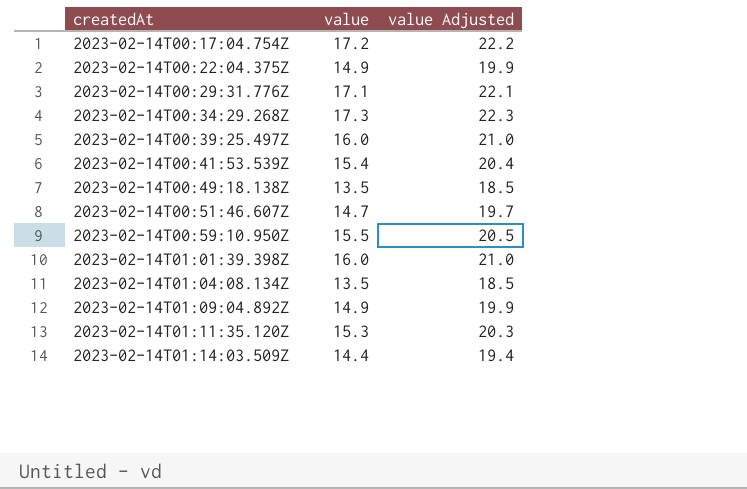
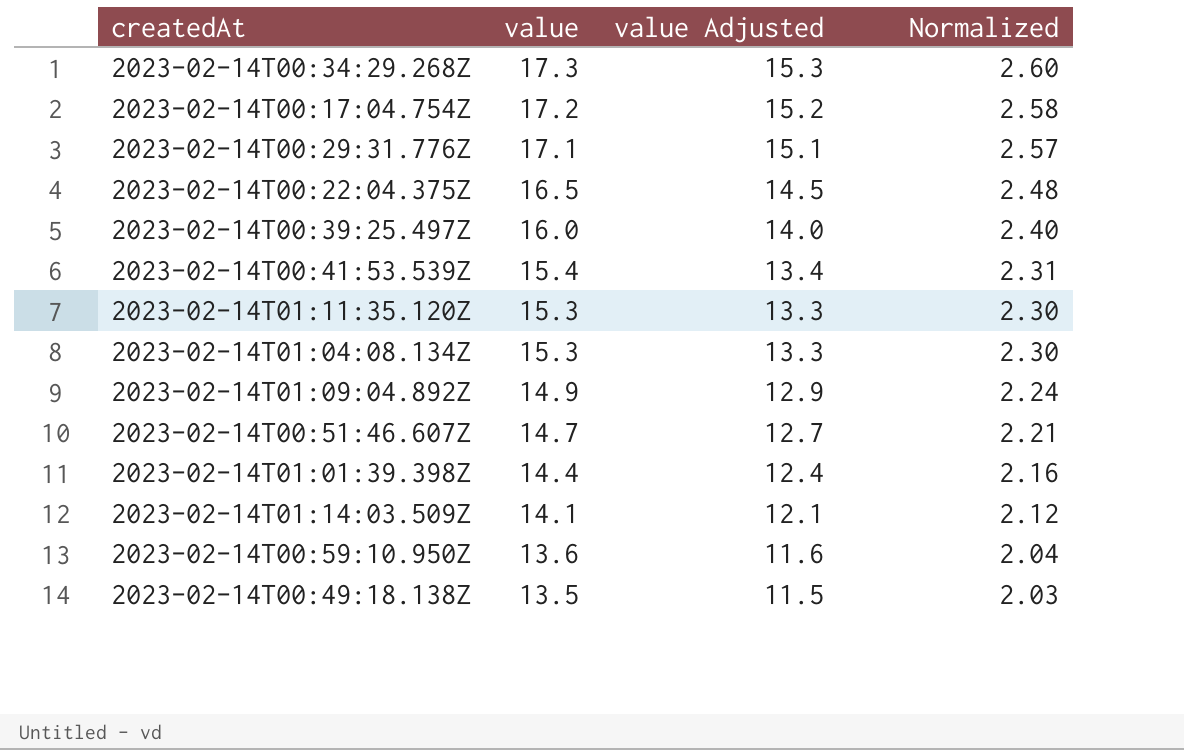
row order: createdAt ascending -> value descending
column value Adjusted | formula: [value] + 5 -> [value] - 2
column Normalized | formula: none -> [value] * 0.15
2023-02-14T00:22:04.375Z | value: 14.9 -> 16.5
2023-02-14T01:04:08.134Z | value: 13.5 -> 15.3
2023-02-14T01:01:39.398Z | value: 16.0 -> 14.4
2023-02-14T01:14:03.509Z | value: 14.4 -> 14.1
2023-02-14T00:59:10.950Z | value: 15.5 -> 13.6

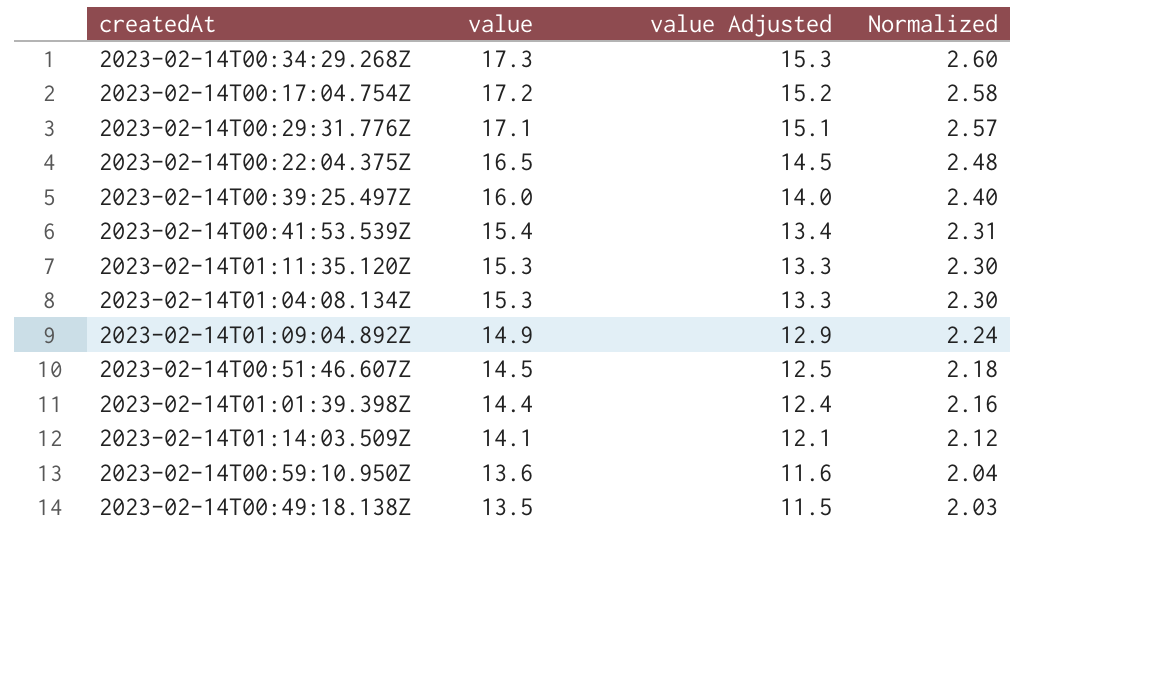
2023-02-14T00:51:46.607Z | value: 14.7 -> 14.5
2023-02-14T00:51:46.607Z | value Adjusted: 12.7 -> 12.5
2023-02-14T00:51:46.607Z | Normalized: 2.21 -> 2.18

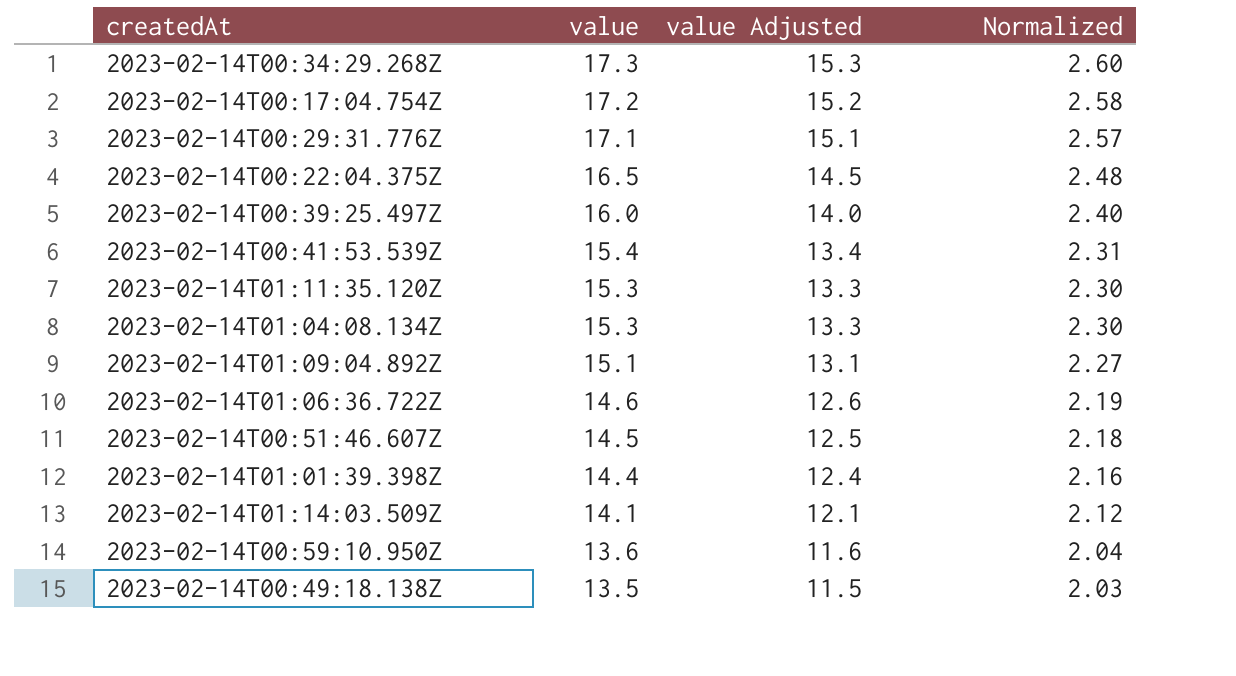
2023-02-14T01:09:04.892Z | value: 14.9 -> 15.1
2023-02-14T01:09:04.892Z | value Adjusted: 12.9 -> 13.1
2023-02-14T01:09:04.892Z | Normalized: 2.24 -> 2.27
row 2023-02-14T01:06:36.722Z: none -> 14.6 | 12.6 | 2.19

